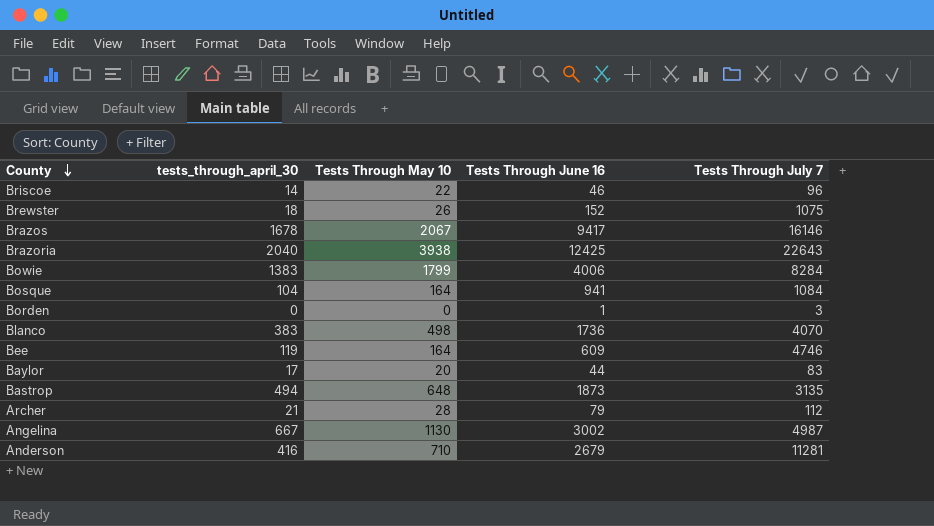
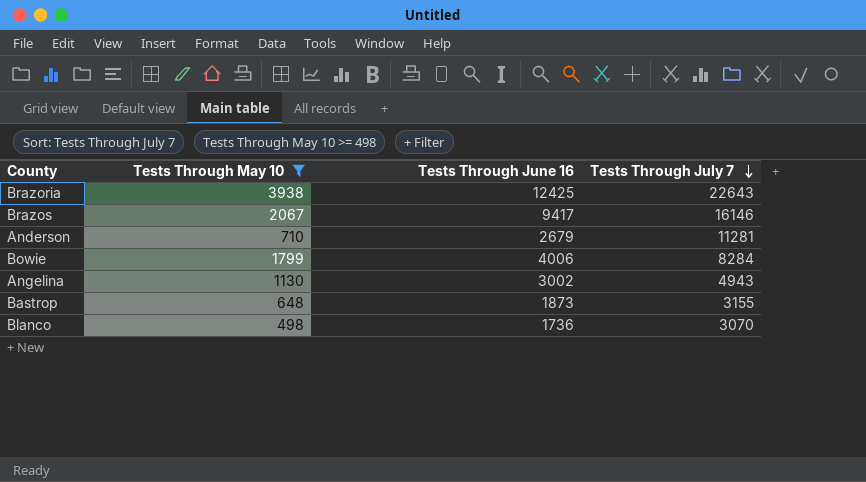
filter: none -> Tests Through May 10 >= 498
row order: County descending -> Tests Through July 7 descending
column tests_through_april_30 | position: 2 -> none
Angelina | Tests Through July 7: 4987 -> 4943
Bastrop | Tests Through July 7: 3135 -> 3155
Blanco | Tests Through July 7: 4070 -> 3070

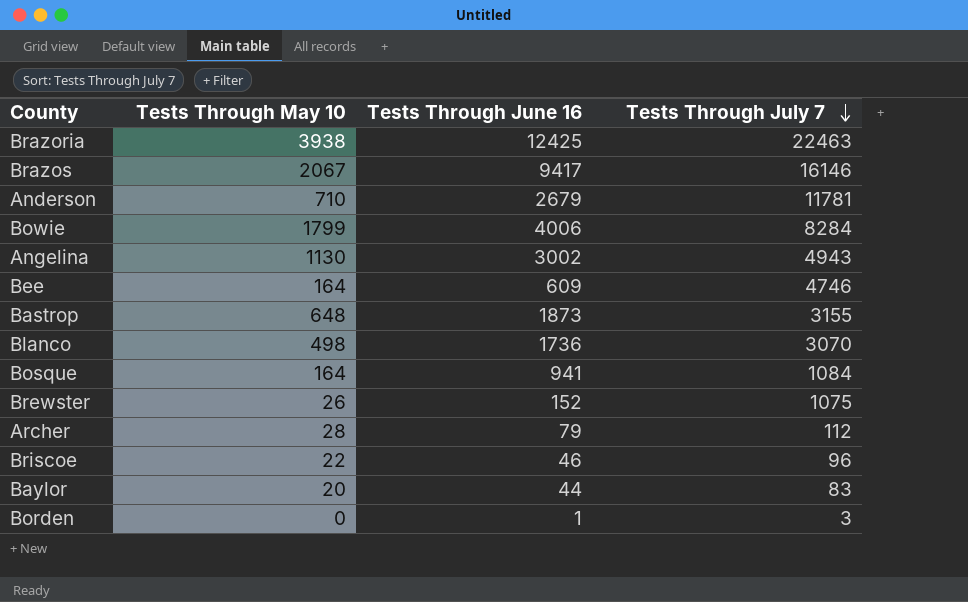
filter: Tests Through May 10 >= 498 -> none
Brazoria | Tests Through July 7: 22643 -> 22463
Anderson | Tests Through July 7: 11281 -> 11781

